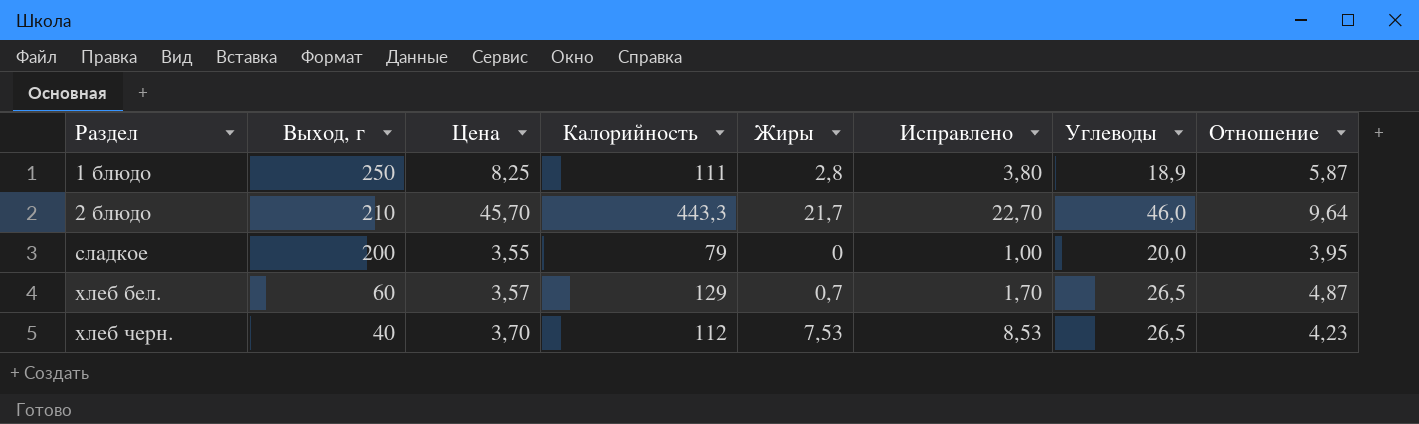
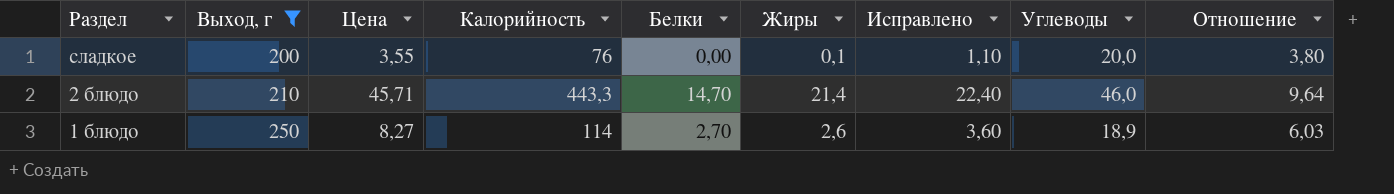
filter: none -> Выход, г >= 200
row order: Раздел ascending -> Раздел descending
column Белки | position: none -> 5
сладкое | Калорийность: 79 -> 76
сладкое | Жиры: 0 -> 0,1
сладкое | Исправлено: 1,00 -> 1,10
сладкое | Отношение: 3,95 -> 3,80
2 блюдо | Цена: 45,70 -> 45,71
2 блюдо | Жиры: 21,7 -> 21,4
2 блюдо | Исправлено: 22,70 -> 22,40
1 блюдо | Цена: 8,25 -> 8,27
1 блюдо | Калорийность: 111 -> 114
1 блюдо | Жиры: 2,8 -> 2,6
1 блюдо | Исправлено: 3,80 -> 3,60
1 блюдо | Отношение: 5,87 -> 6,03

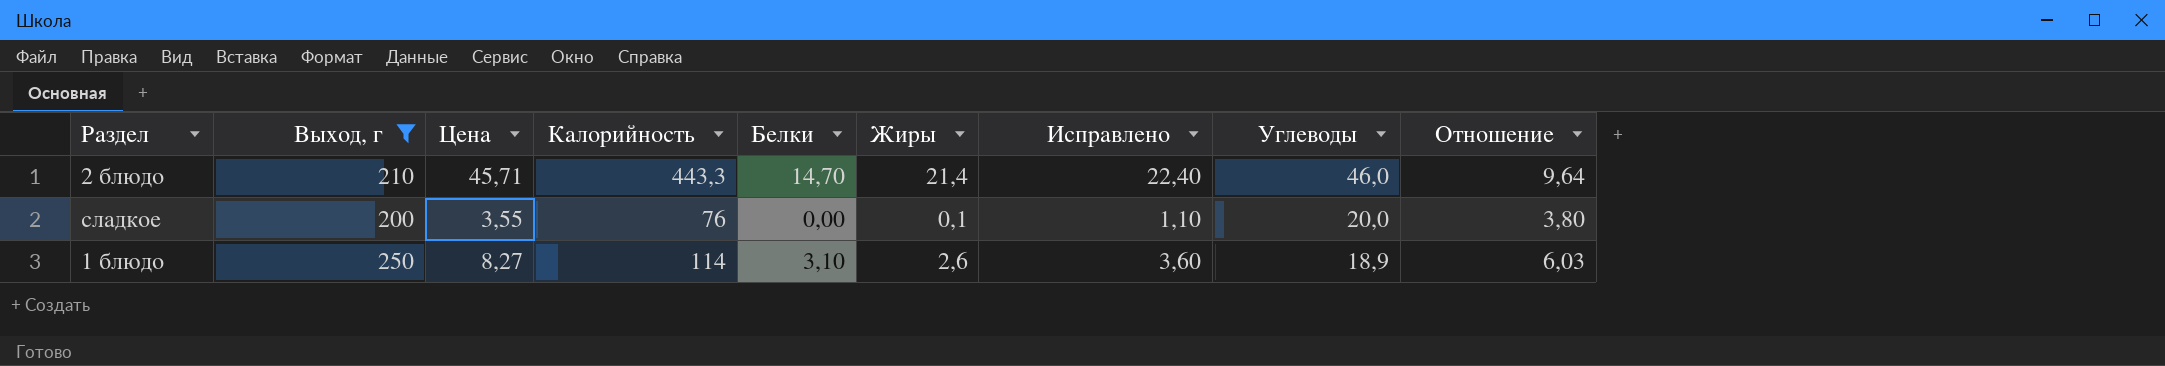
row order: Раздел descending -> Углеводы descending
1 блюдо | Белки: 2,70 -> 3,10

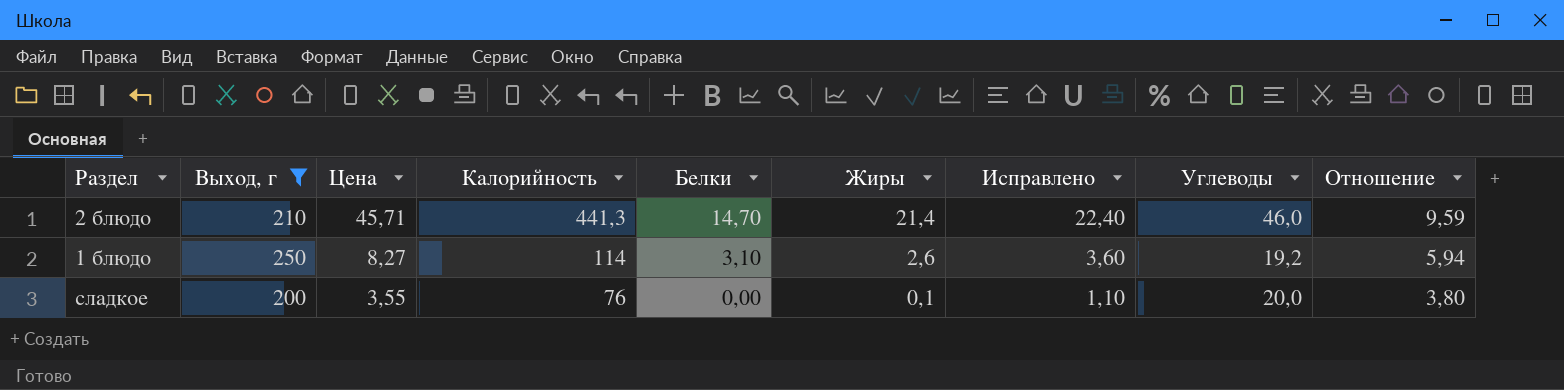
row order: Углеводы descending -> Цена descending
2 блюдо | Калорийность: 443,3 -> 441,3
2 блюдо | Отношение: 9,64 -> 9,59
1 блюдо | Углеводы: 18,9 -> 19,2
1 блюдо | Отношение: 6,03 -> 5,94

